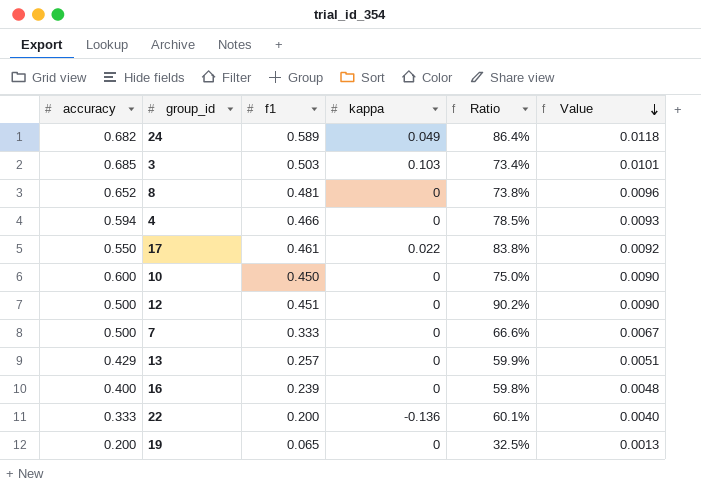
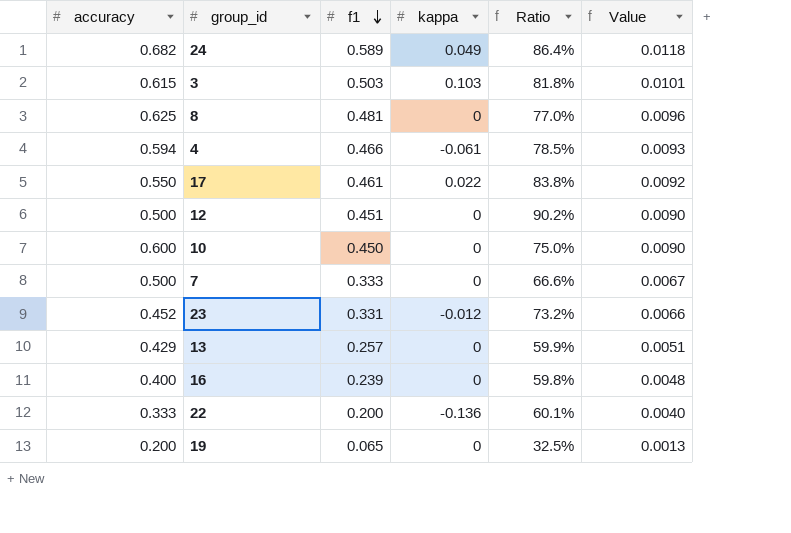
row order: Value descending -> f1 descending
3 | accuracy: 0.685 -> 0.615
3 | Ratio: 73.4% -> 81.8%
8 | accuracy: 0.652 -> 0.625
8 | Ratio: 73.8% -> 77.0%
4 | kappa: 0 -> -0.061
row 23: none -> 0.452 | 0.331 | -0.012 | 73.2% | 0.0066

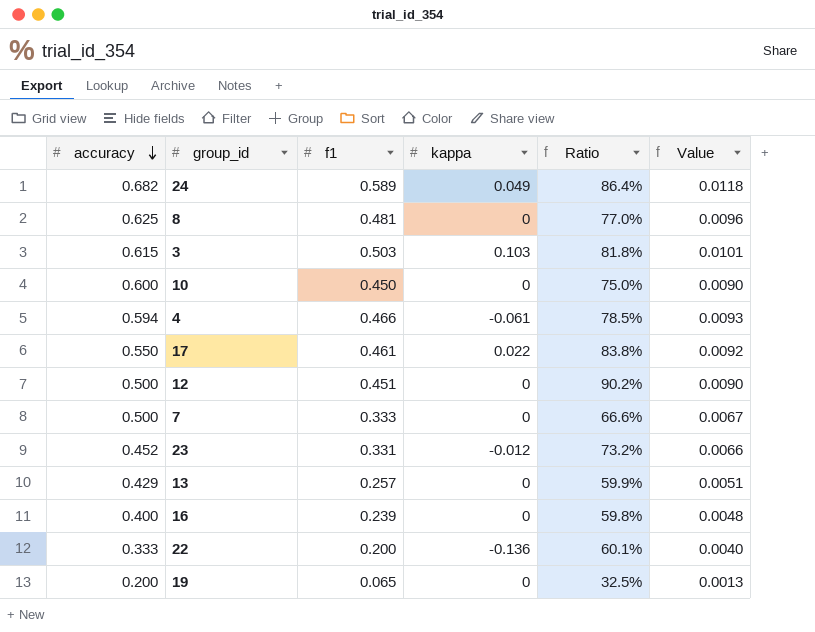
row order: f1 descending -> accuracy descending

